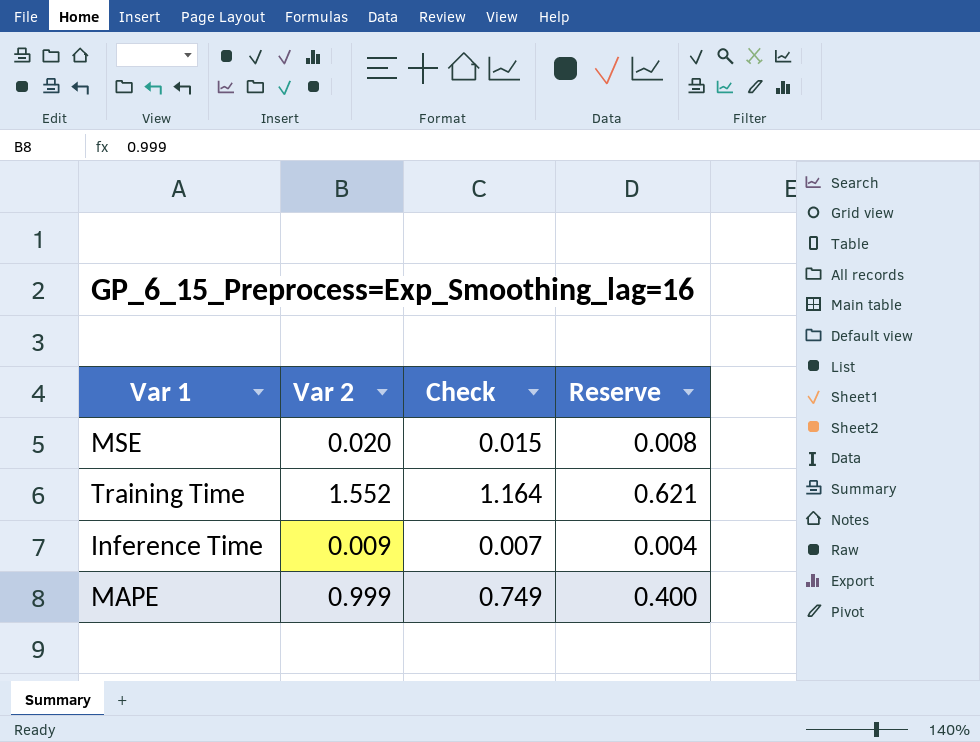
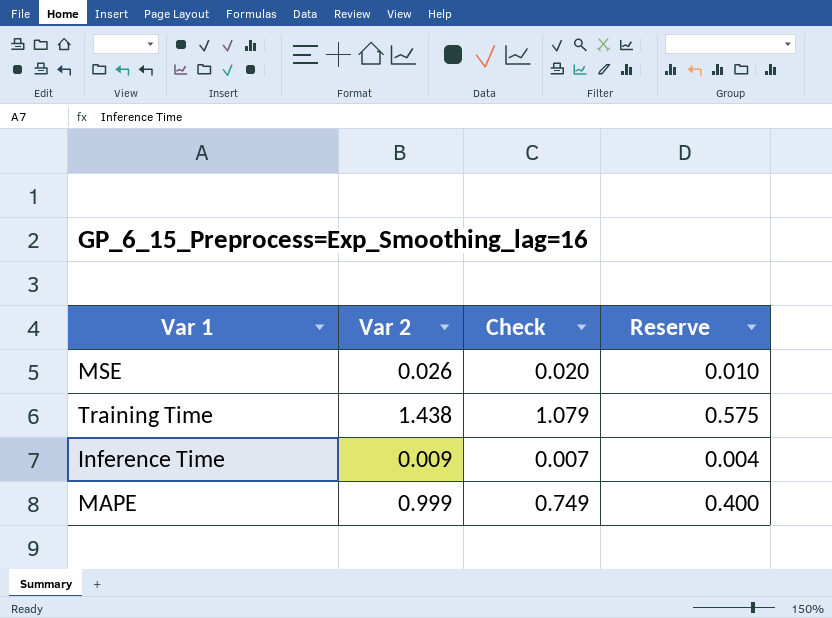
MSE | Var 2: 0.020 -> 0.026
MSE | Check: 0.015 -> 0.020
MSE | Reserve: 0.008 -> 0.010
Training Time | Var 2: 1.552 -> 1.438
Training Time | Check: 1.164 -> 1.079
Training Time | Reserve: 0.621 -> 0.575

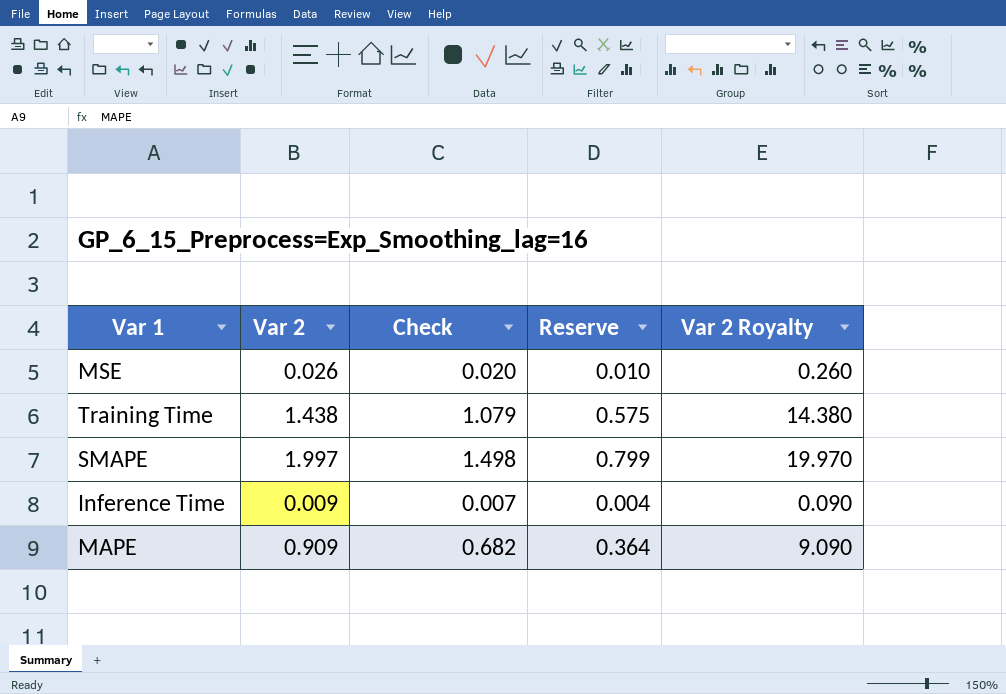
column Var 2 Royalty | formula: none -> [Var 2] * 10
row SMAPE: none -> 1.997 | 1.498 | 0.799 | 19.970
MAPE | Var 2: 0.999 -> 0.909
MAPE | Check: 0.749 -> 0.682
MAPE | Reserve: 0.400 -> 0.364

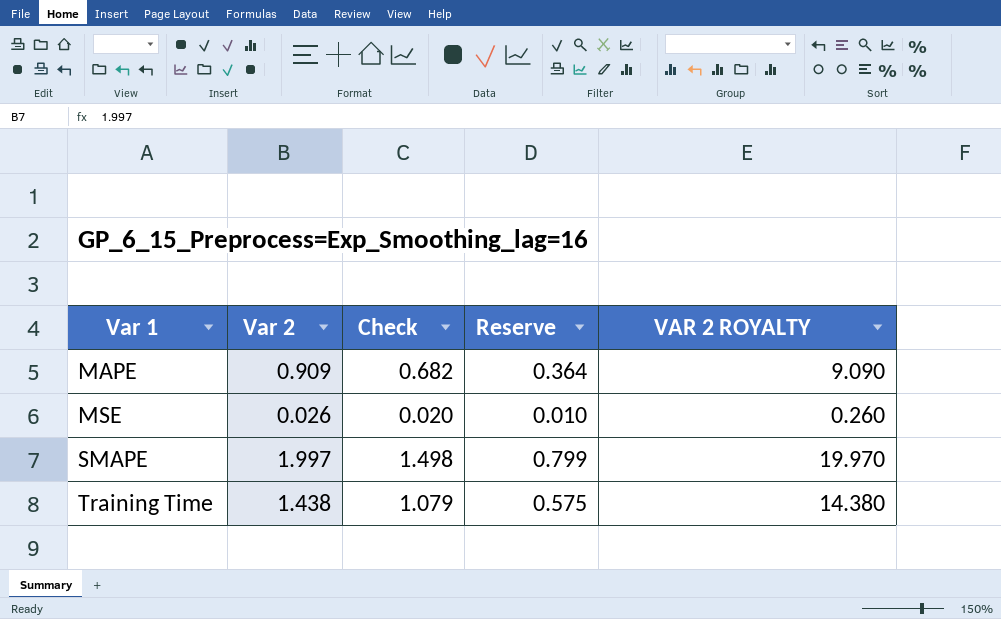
row order: none -> Var 1 ascending
column name: Var 2 Royalty -> VAR 2 ROYALTY
row Inference Time: 0.009 | 0.007 | 0.004 | 0.090 -> none

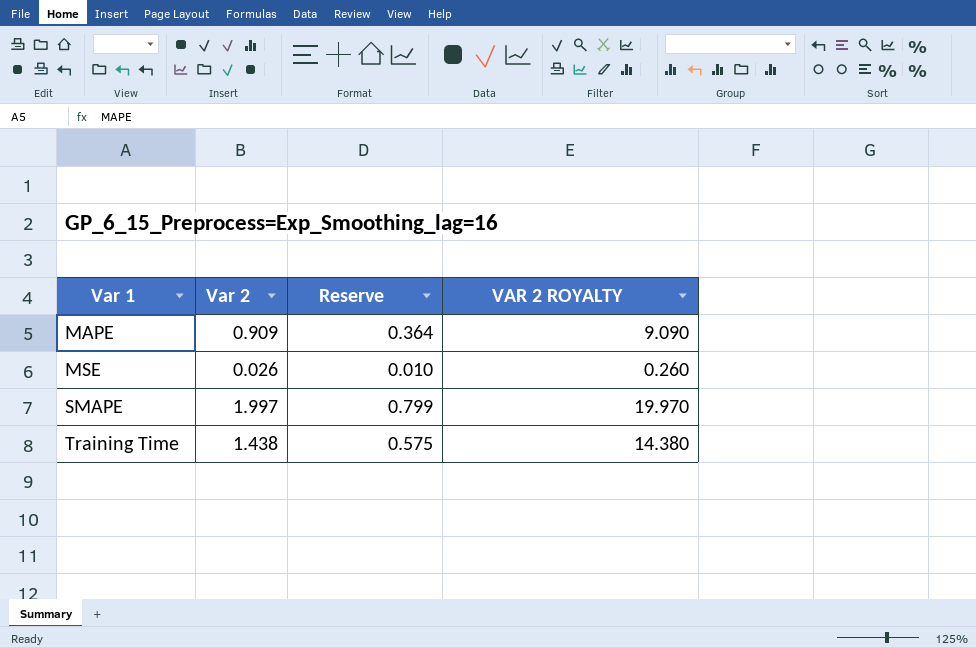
column Check | formula: [Var 2] * 0.75 -> none

